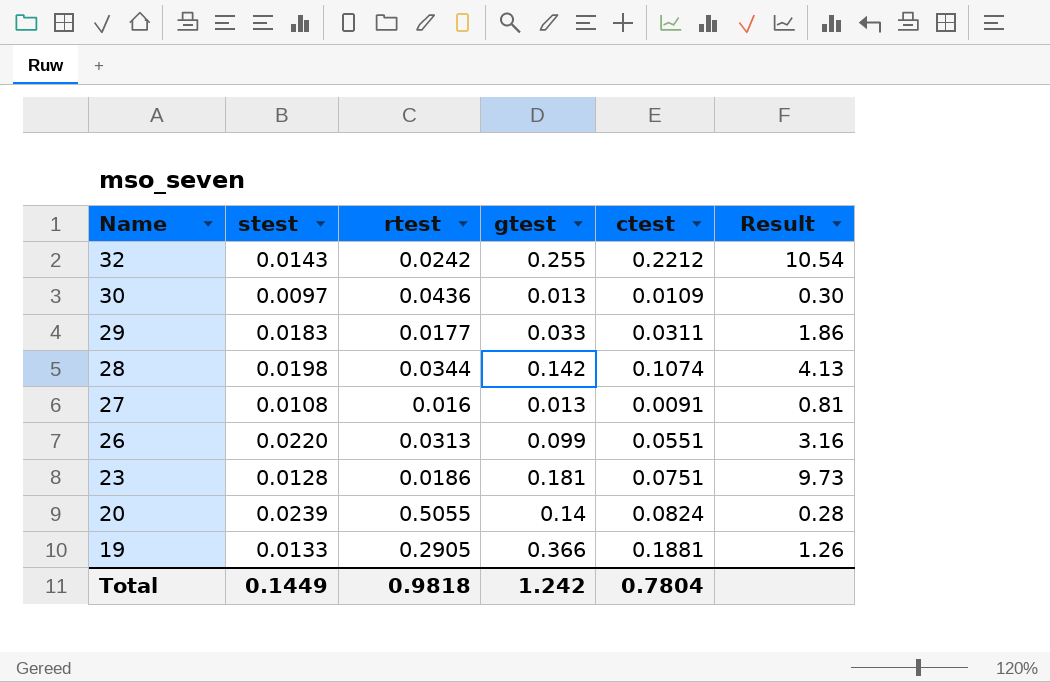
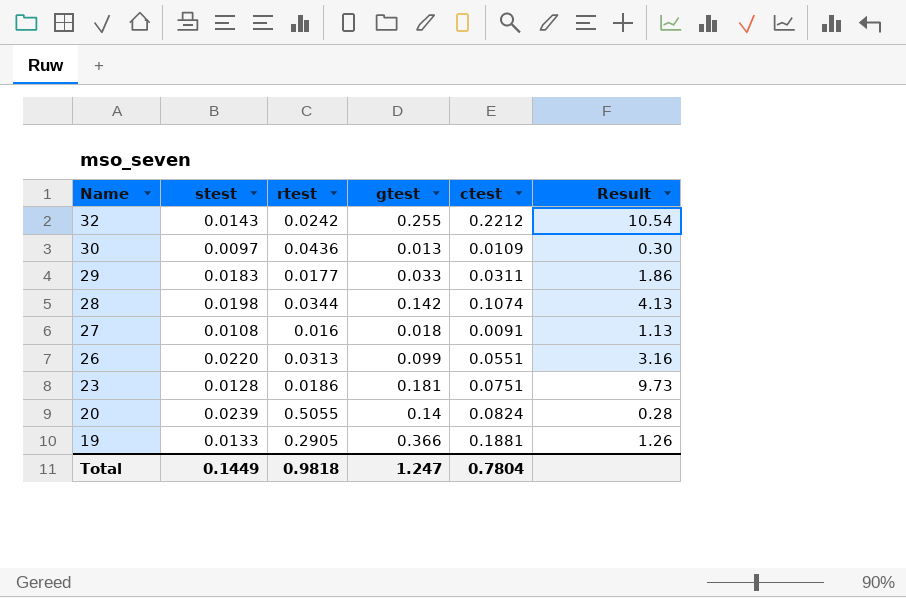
27 | gtest: 0.013 -> 0.018
27 | Result: 0.81 -> 1.13
Total | gtest: 1.242 -> 1.247

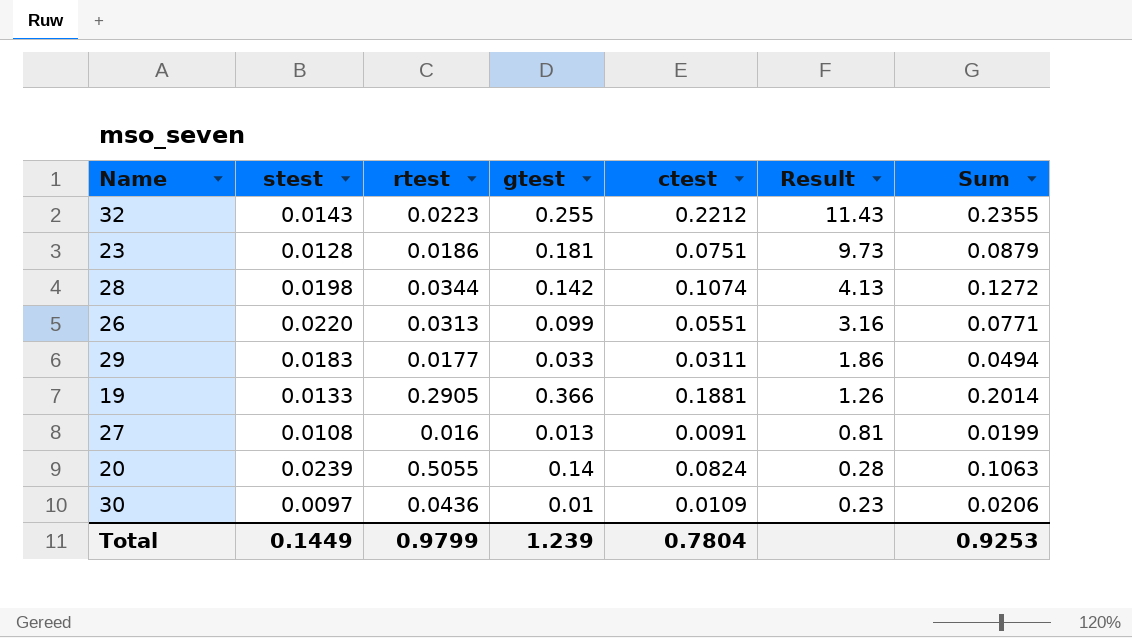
row order: Name descending -> Result descending
column Sum | formula: none -> [stest] + [ctest]
32 | rtest: 0.0242 -> 0.0223
32 | Result: 10.54 -> 11.43
27 | gtest: 0.018 -> 0.013
27 | Result: 1.13 -> 0.81
30 | gtest: 0.013 -> 0.01
30 | Result: 0.30 -> 0.23
Total | rtest: 0.9818 -> 0.9799
Total | gtest: 1.247 -> 1.239

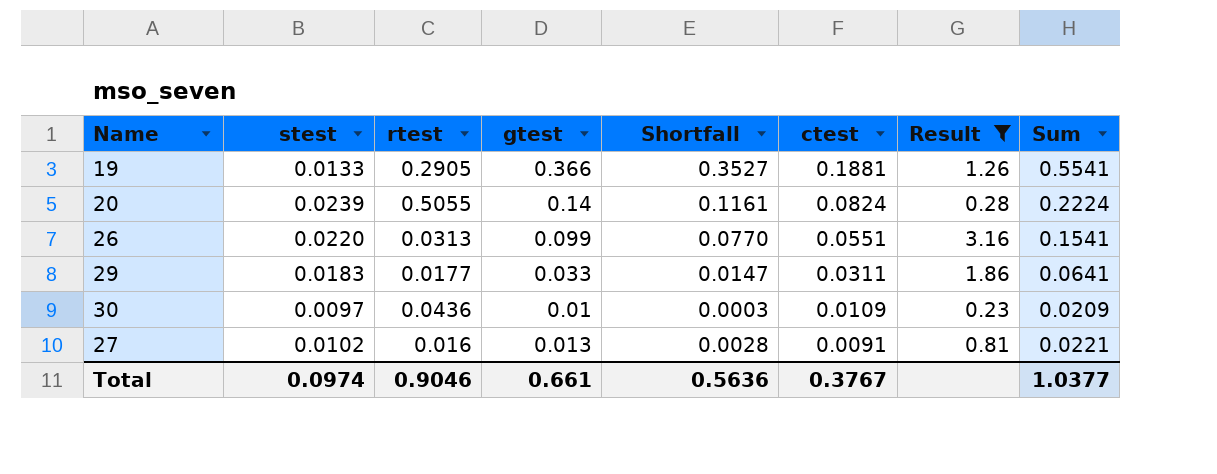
filter: none -> Result <= 3.16
row order: Result descending -> ctest descending
column Shortfall | formula: none -> [gtest] - [stest]
column Sum | formula: [stest] + [ctest] -> [gtest] + [ctest]
27 | stest: 0.0108 -> 0.0102
Total | stest: 0.1449 -> 0.0974
Total | rtest: 0.9799 -> 0.9046
Total | gtest: 1.239 -> 0.661
Total | ctest: 0.7804 -> 0.3767
Total | Sum: 0.9253 -> 1.0377

